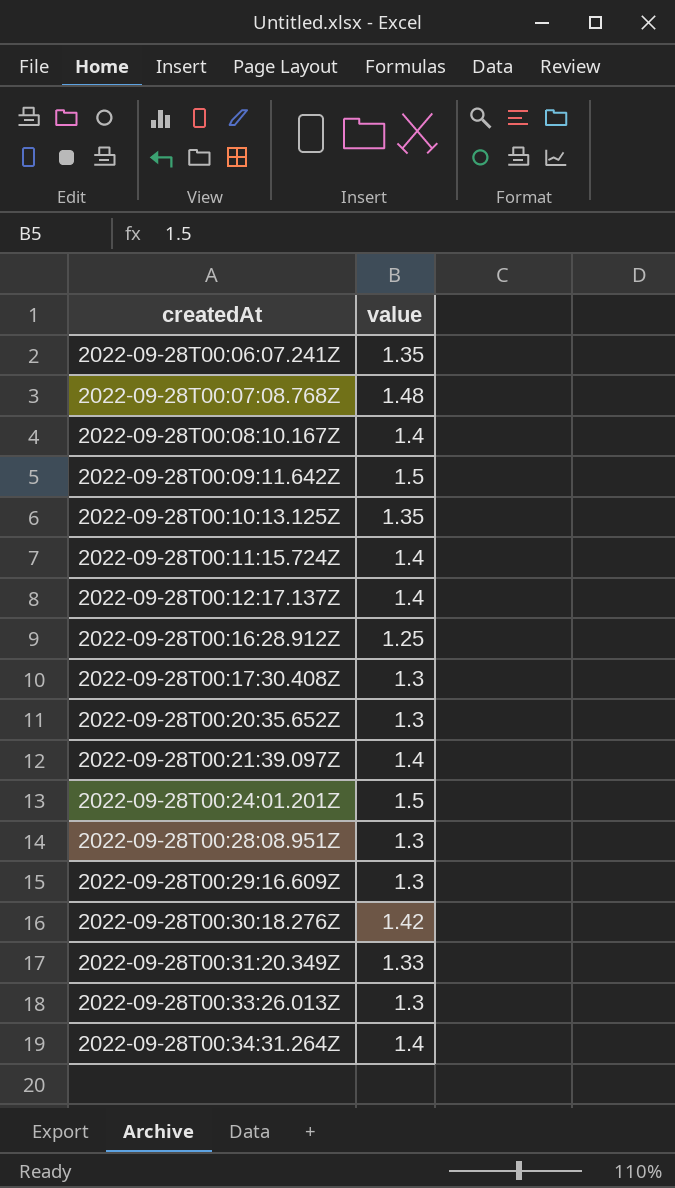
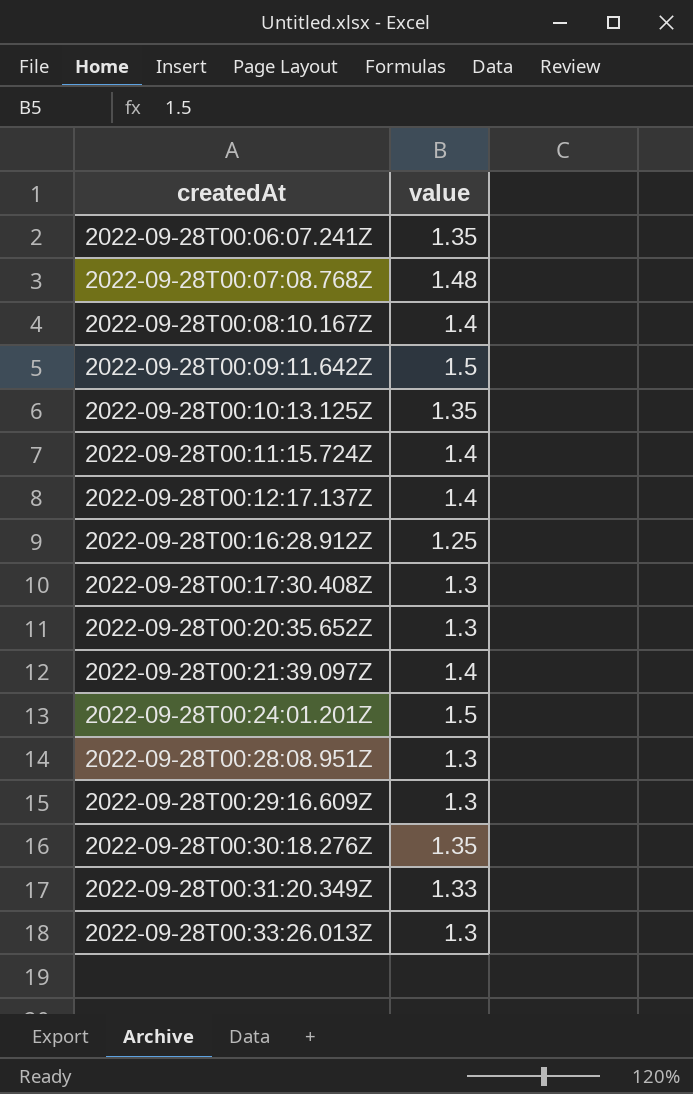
row 2022-09-28T00:34:31.264Z: 1.4 -> none
2022-09-28T00:30:18.276Z | value: 1.42 -> 1.35

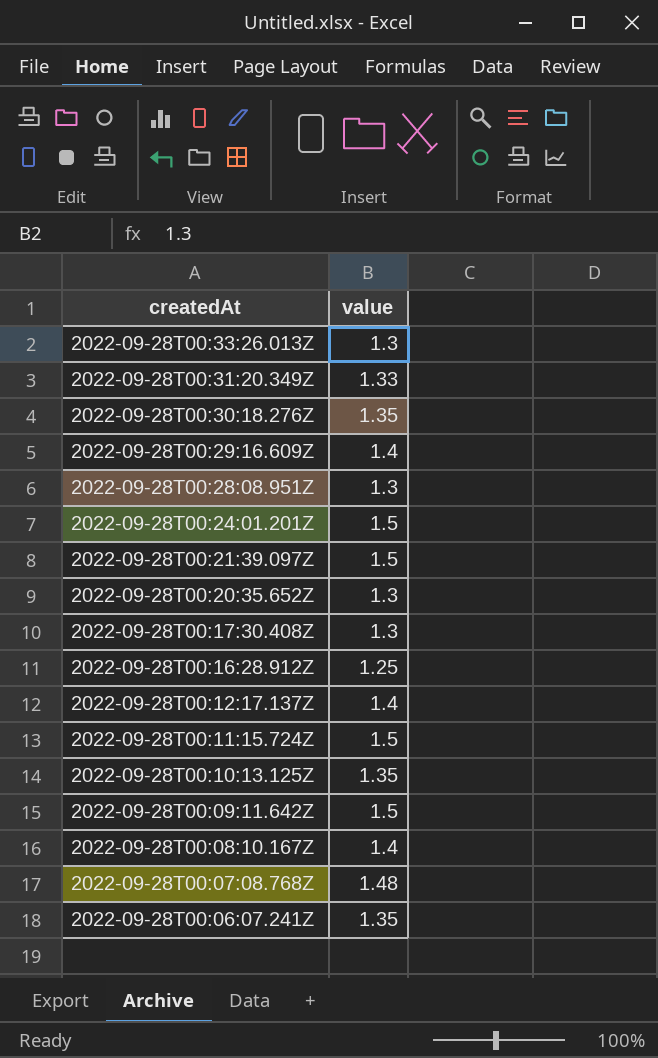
row order: createdAt ascending -> createdAt descending
2022-09-28T00:29:16.609Z | value: 1.3 -> 1.4
2022-09-28T00:21:39.097Z | value: 1.4 -> 1.5
2022-09-28T00:11:15.724Z | value: 1.4 -> 1.5

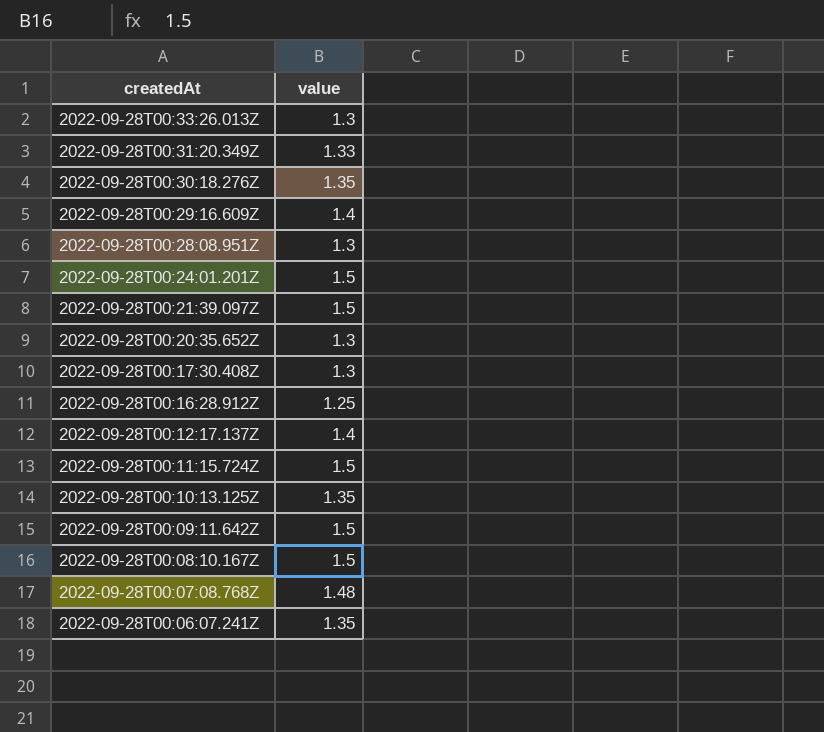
2022-09-28T00:08:10.167Z | value: 1.4 -> 1.5

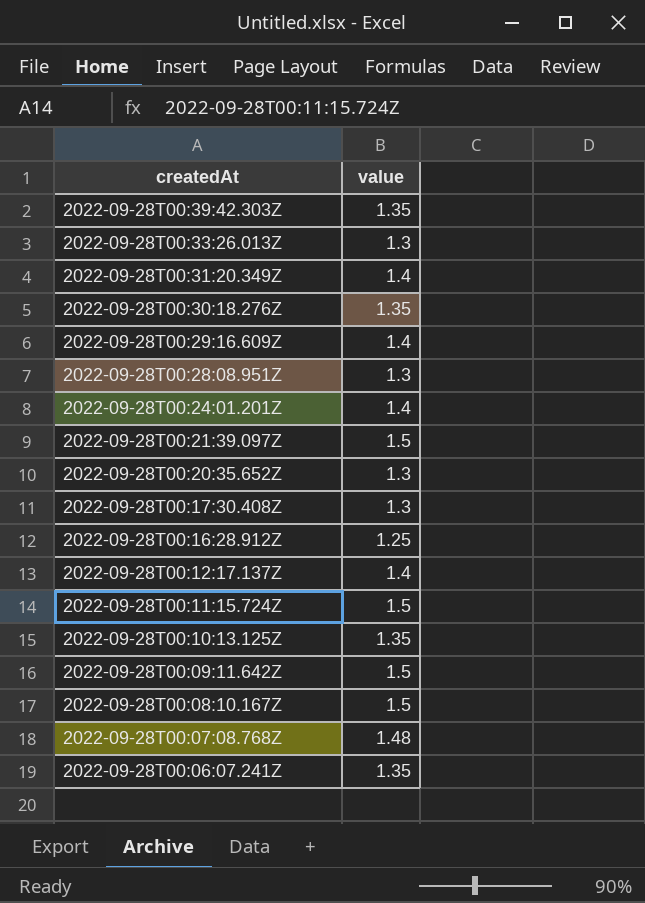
row 2022-09-28T00:39:42.303Z: none -> 1.35
2022-09-28T00:31:20.349Z | value: 1.33 -> 1.4
2022-09-28T00:24:01.201Z | value: 1.5 -> 1.4

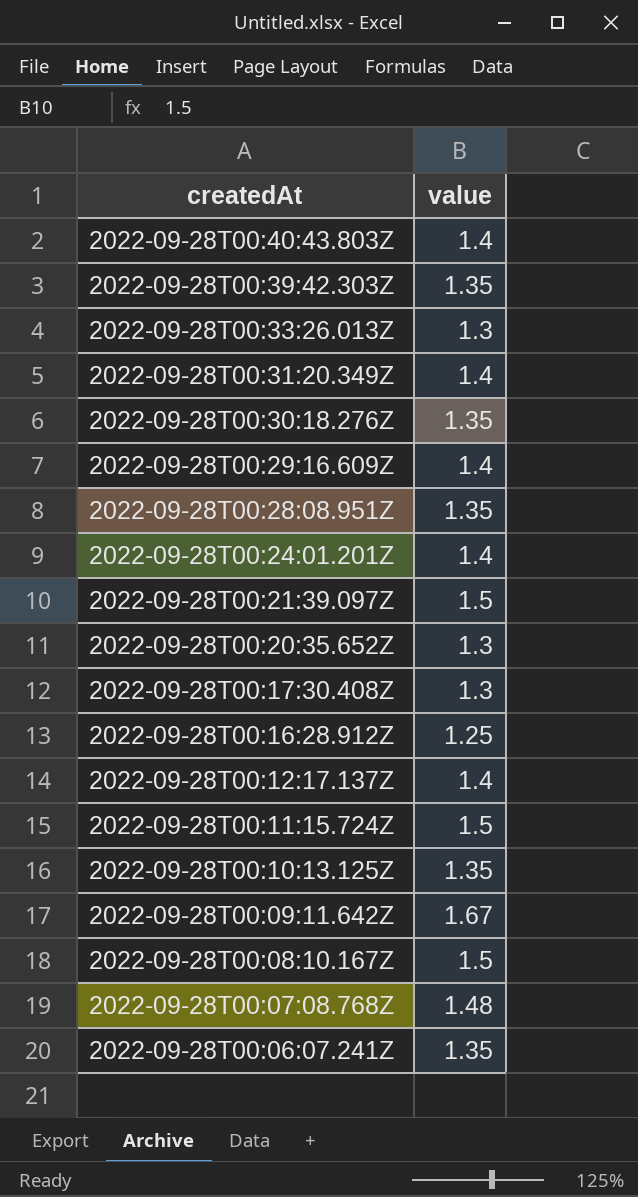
row 2022-09-28T00:40:43.803Z: none -> 1.4
2022-09-28T00:28:08.951Z | value: 1.3 -> 1.35
2022-09-28T00:09:11.642Z | value: 1.5 -> 1.67

